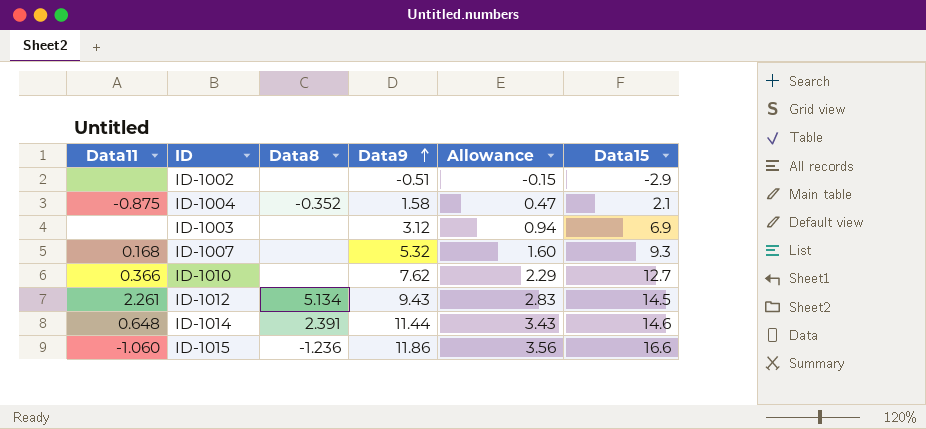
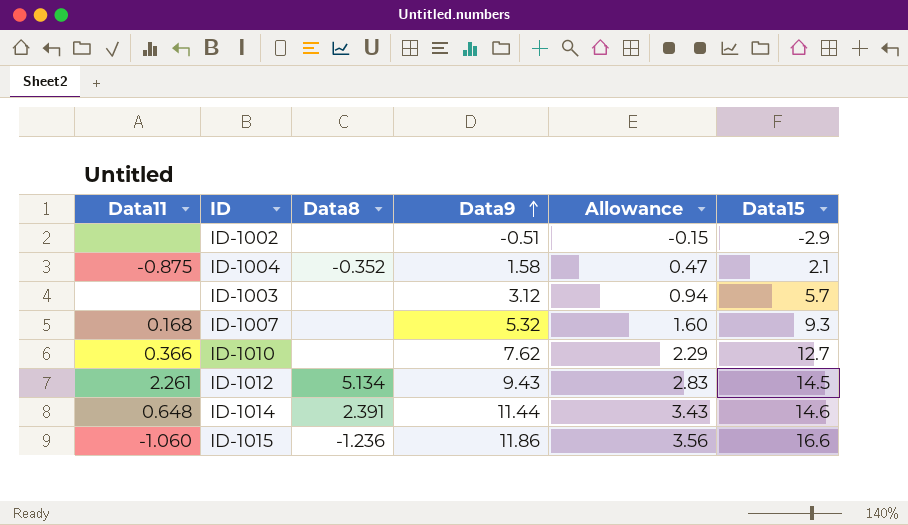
ID-1003 | Data15: 6.9 -> 5.7

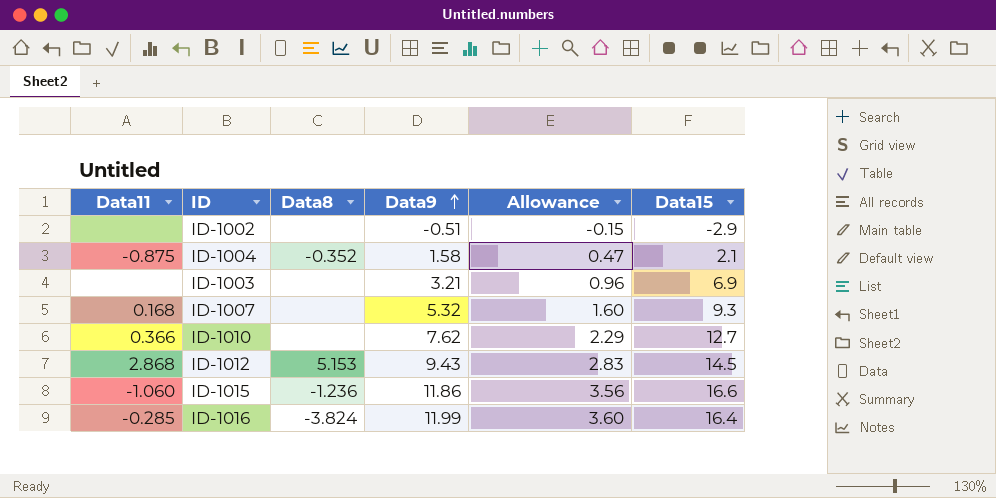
row ID-1014: 0.648 | 2.391 | 11.44 | 3.43 | 14.6 -> none
ID-1003 | Data9: 3.12 -> 3.21
ID-1003 | Allowance: 0.94 -> 0.96
ID-1003 | Data15: 5.7 -> 6.9
ID-1012 | Data11: 2.261 -> 2.868
ID-1012 | Data8: 5.134 -> 5.153
row ID-1016: none -> -0.285 | -3.824 | 11.99 | 3.60 | 16.4

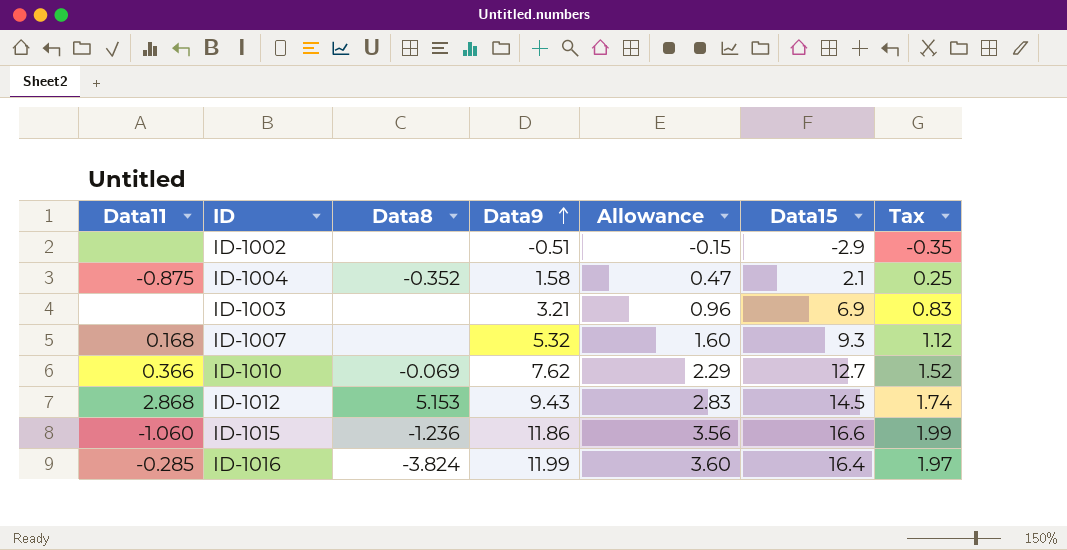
column Tax | formula: none -> [Data15] * 0.12
ID-1010 | Data8: none -> -0.069

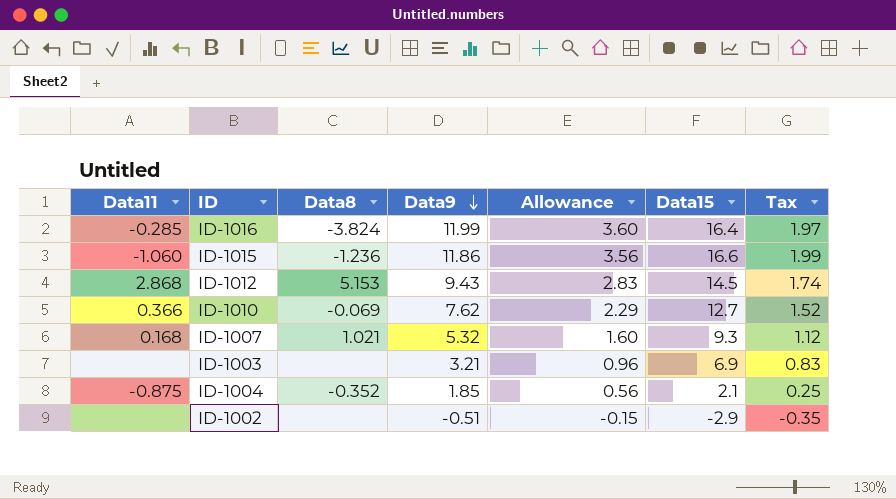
row order: Data9 ascending -> Data9 descending
ID-1007 | Data8: none -> 1.021
ID-1004 | Data9: 1.58 -> 1.85
ID-1004 | Allowance: 0.47 -> 0.56

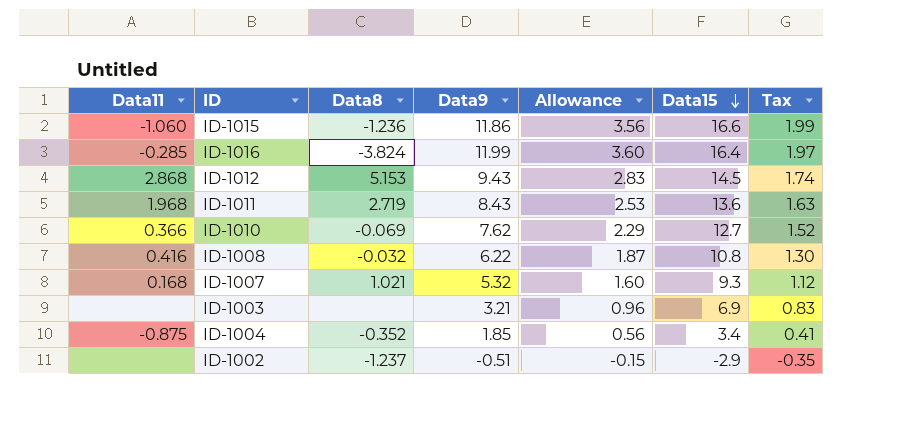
row order: Data9 descending -> Data15 descending
row ID-1011: none -> 1.968 | 2.719 | 8.43 | 2.53 | 13.6 | 1.63
row ID-1008: none -> 0.416 | -0.032 | 6.22 | 1.87 | 10.8 | 1.30
ID-1004 | Data15: 2.1 -> 3.4
ID-1004 | Tax: 0.25 -> 0.41
ID-1002 | Data8: none -> -1.237

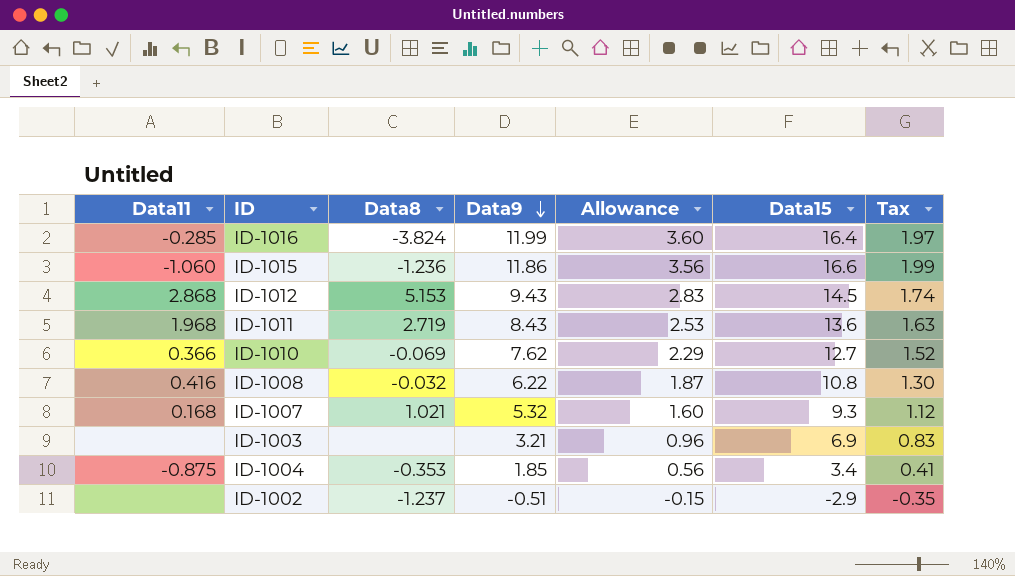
row order: Data15 descending -> Data9 descending
ID-1004 | Data8: -0.352 -> -0.353

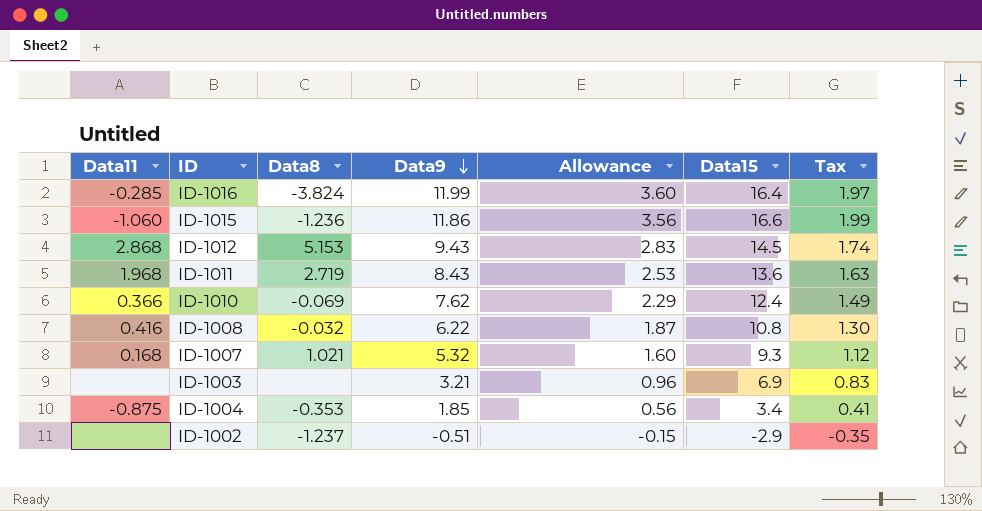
ID-1010 | Data15: 12.7 -> 12.4
ID-1010 | Tax: 1.52 -> 1.49

